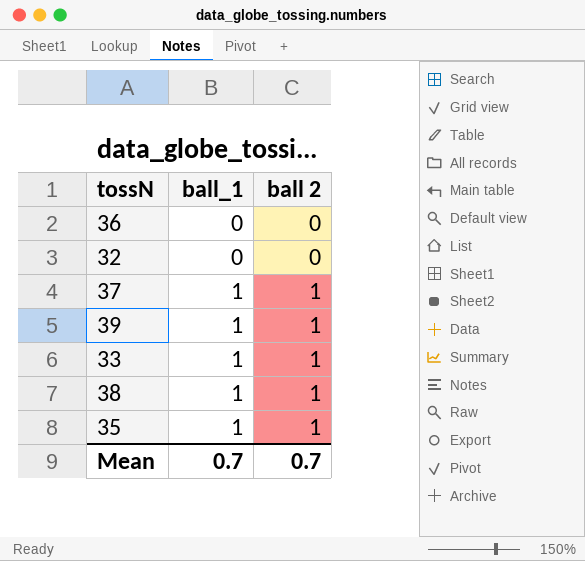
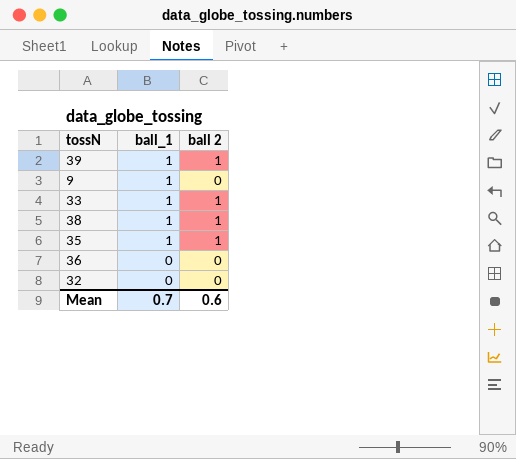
row order: ball_1 ascending -> ball_1 descending
row 37: 1 | 1 -> none
row 9: none -> 1 | 0
Mean | ball 2: 0.7 -> 0.6

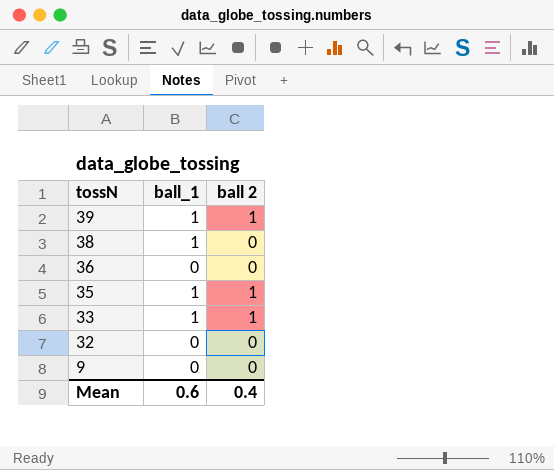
row order: ball_1 descending -> tossN descending
38 | ball 2: 1 -> 0
9 | ball_1: 1 -> 0
Mean | ball_1: 0.7 -> 0.6
Mean | ball 2: 0.6 -> 0.4

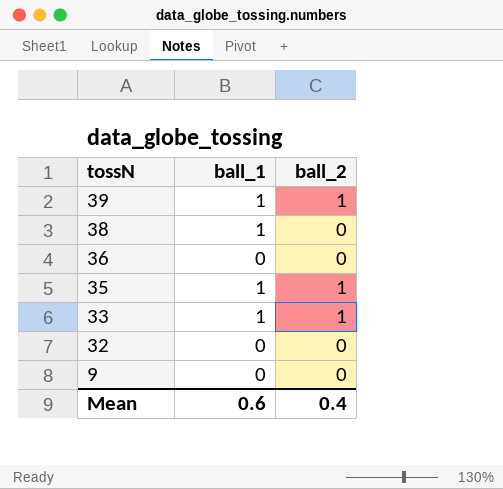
column name: ball 2 -> ball_2

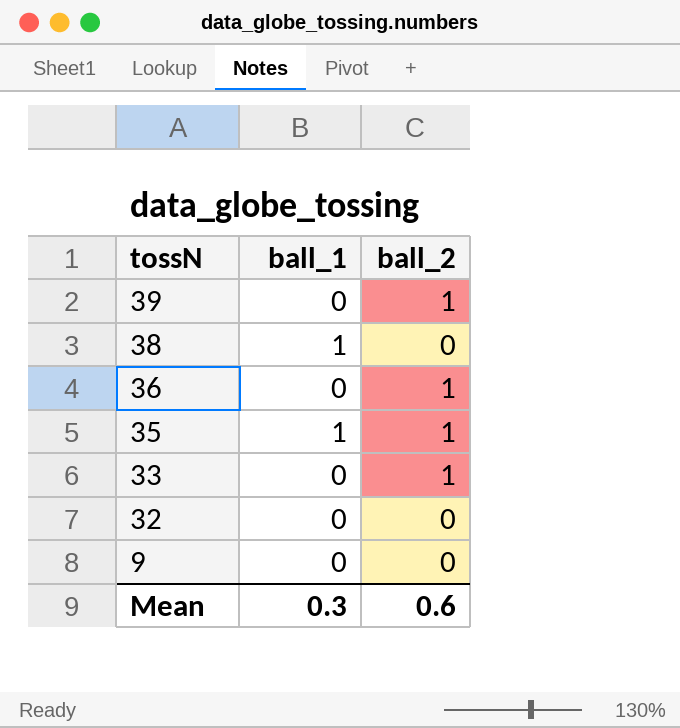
39 | ball_1: 1 -> 0
36 | ball_2: 0 -> 1
33 | ball_1: 1 -> 0
Mean | ball_1: 0.6 -> 0.3
Mean | ball_2: 0.4 -> 0.6

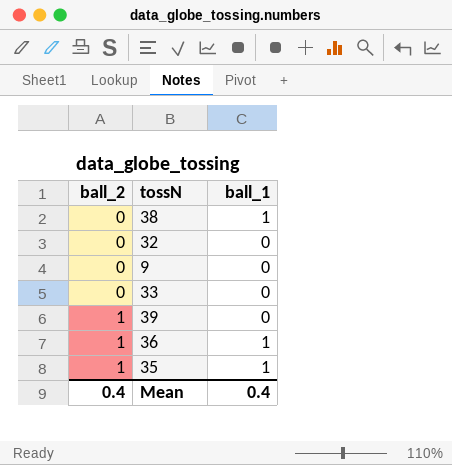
row order: tossN descending -> ball_2 ascending
column ball_2 | position: 3 -> 1
33 | ball_2: 1 -> 0
36 | ball_1: 0 -> 1
Mean | ball_2: 0.6 -> 0.4
Mean | ball_1: 0.3 -> 0.4

